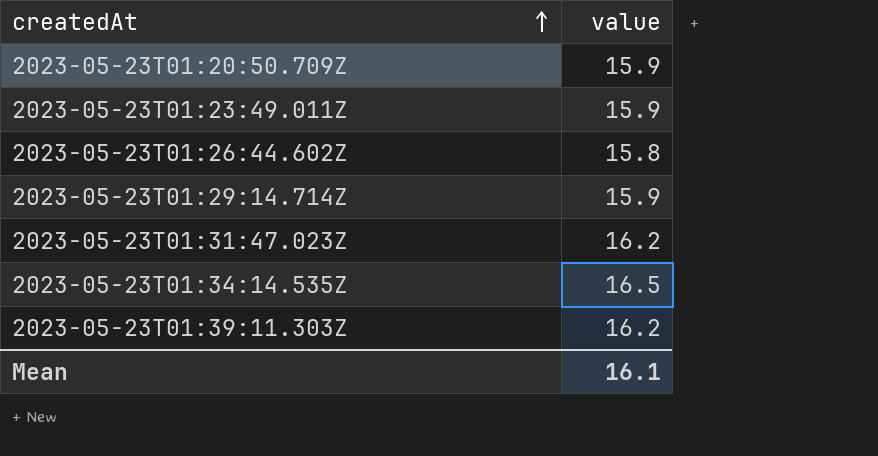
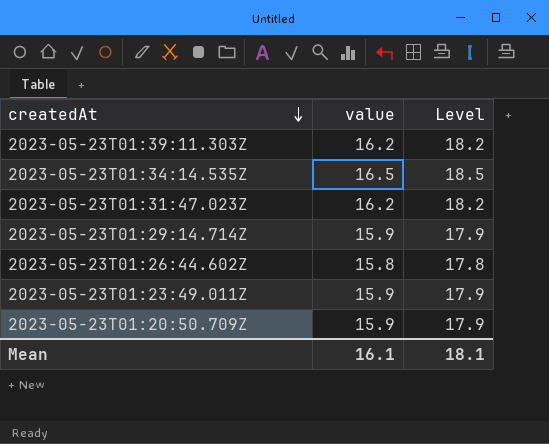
row order: createdAt ascending -> createdAt descending
column Level | formula: none -> [value] + 2

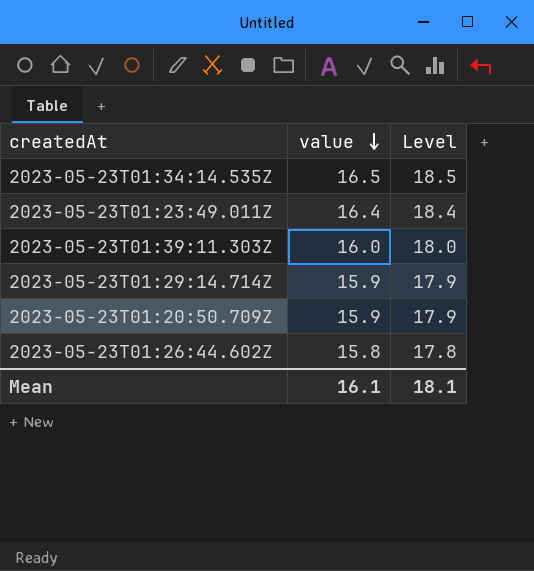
row order: createdAt descending -> value descending
row 2023-05-23T01:31:47.023Z: 16.2 | 18.2 -> none
2023-05-23T01:23:49.011Z | value: 15.9 -> 16.4
2023-05-23T01:23:49.011Z | Level: 17.9 -> 18.4
2023-05-23T01:39:11.303Z | value: 16.2 -> 16.0
2023-05-23T01:39:11.303Z | Level: 18.2 -> 18.0

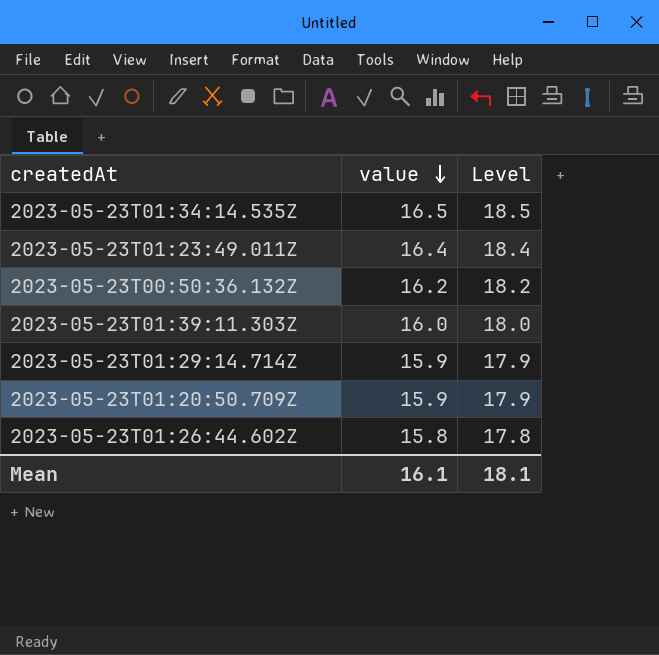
row 2023-05-23T00:50:36.132Z: none -> 16.2 | 18.2

